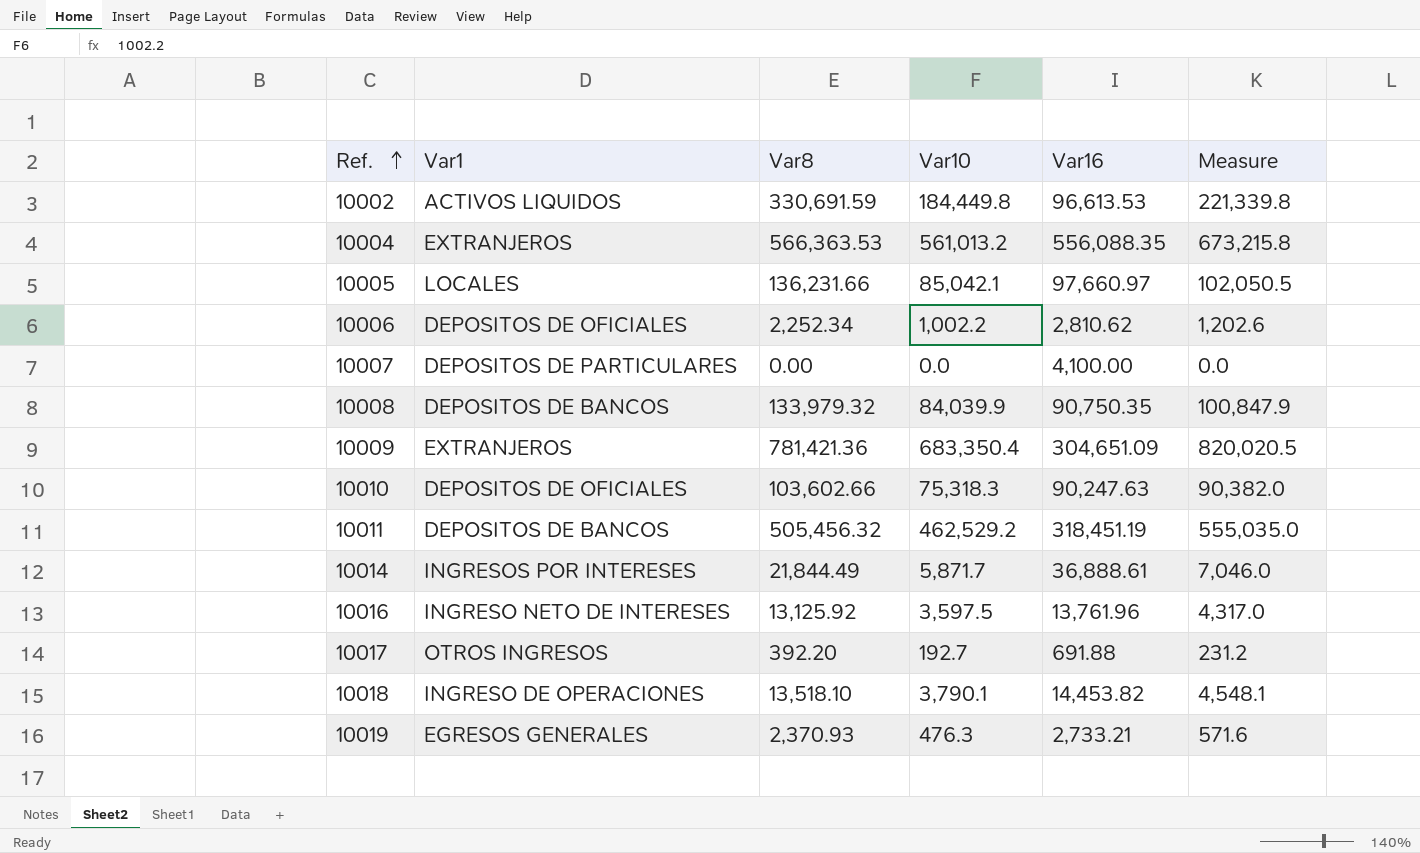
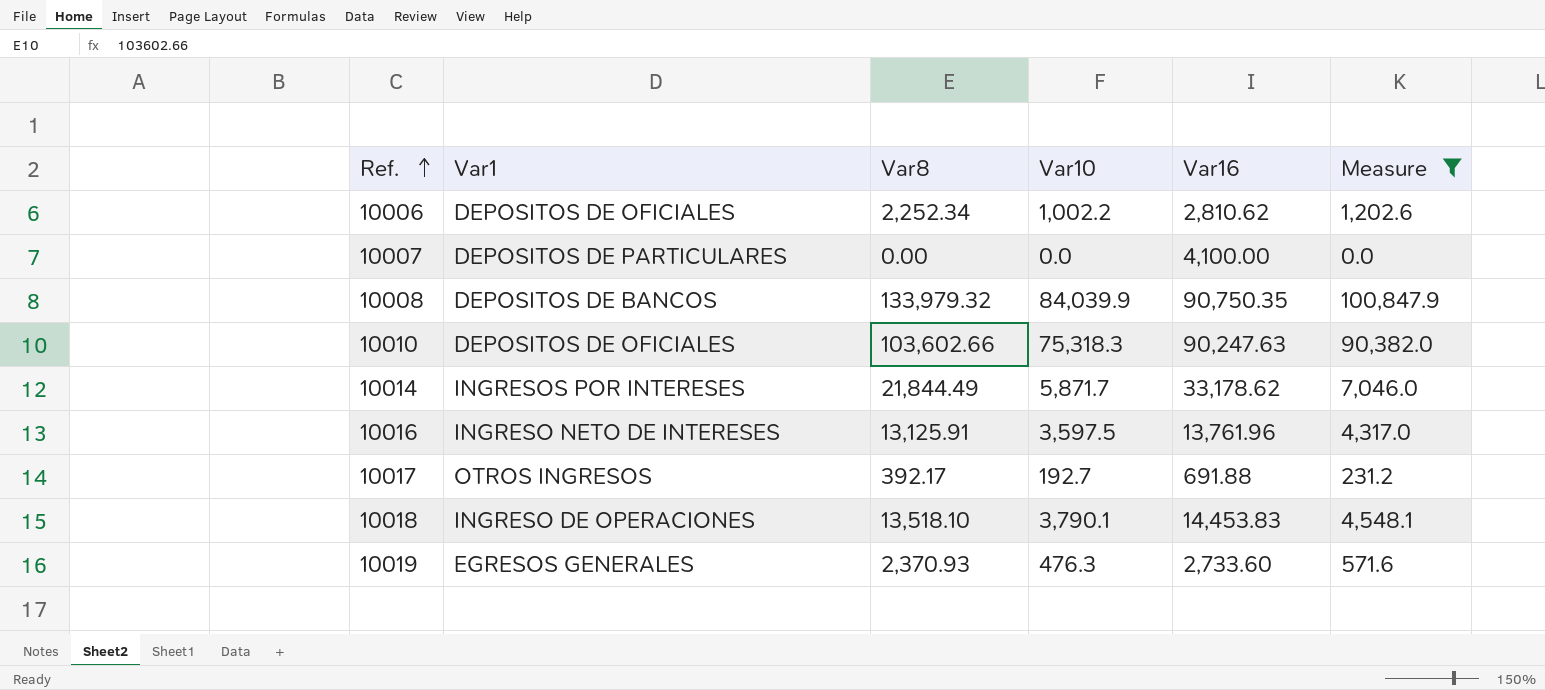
filter: none -> Measure <= 100,847.9
10014 | Var16: 36,888.61 -> 33,178.62
10016 | Var8: 13,125.92 -> 13,125.91
10017 | Var8: 392.20 -> 392.17
10018 | Var16: 14,453.82 -> 14,453.83
10019 | Var16: 2,733.21 -> 2,733.60

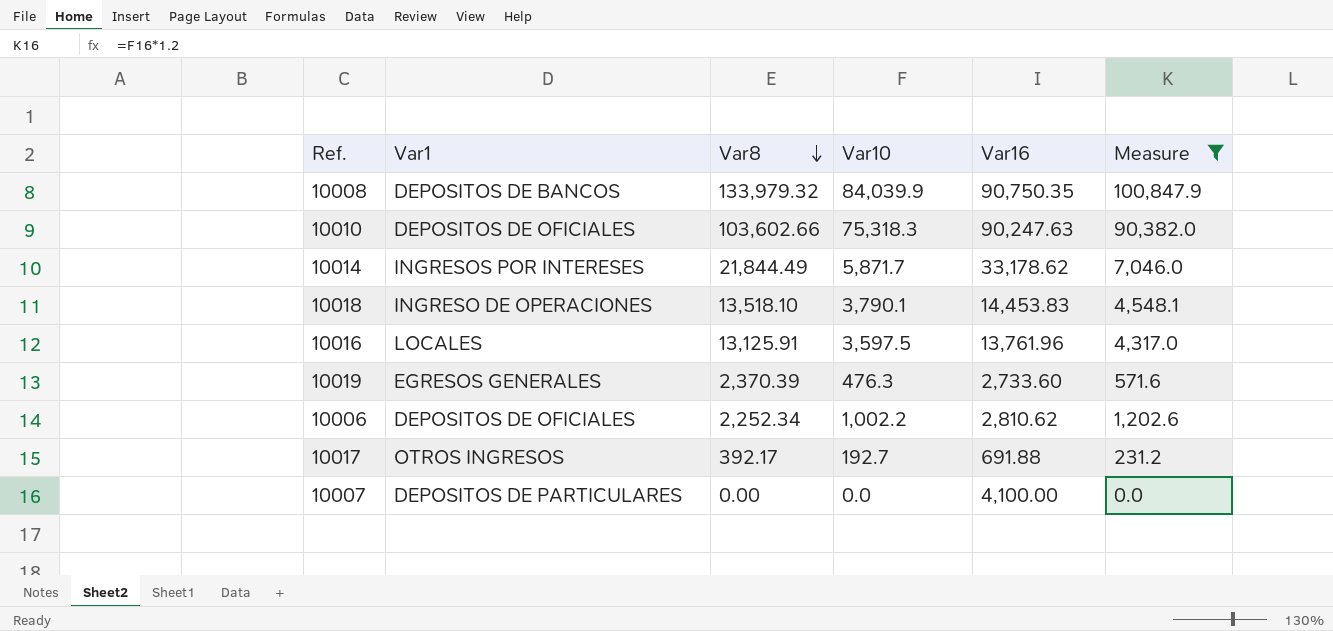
row order: Ref. ascending -> Var8 descending
10016 | Var1: INGRESO NETO DE INTERESES -> LOCALES
10019 | Var8: 2,370.93 -> 2,370.39

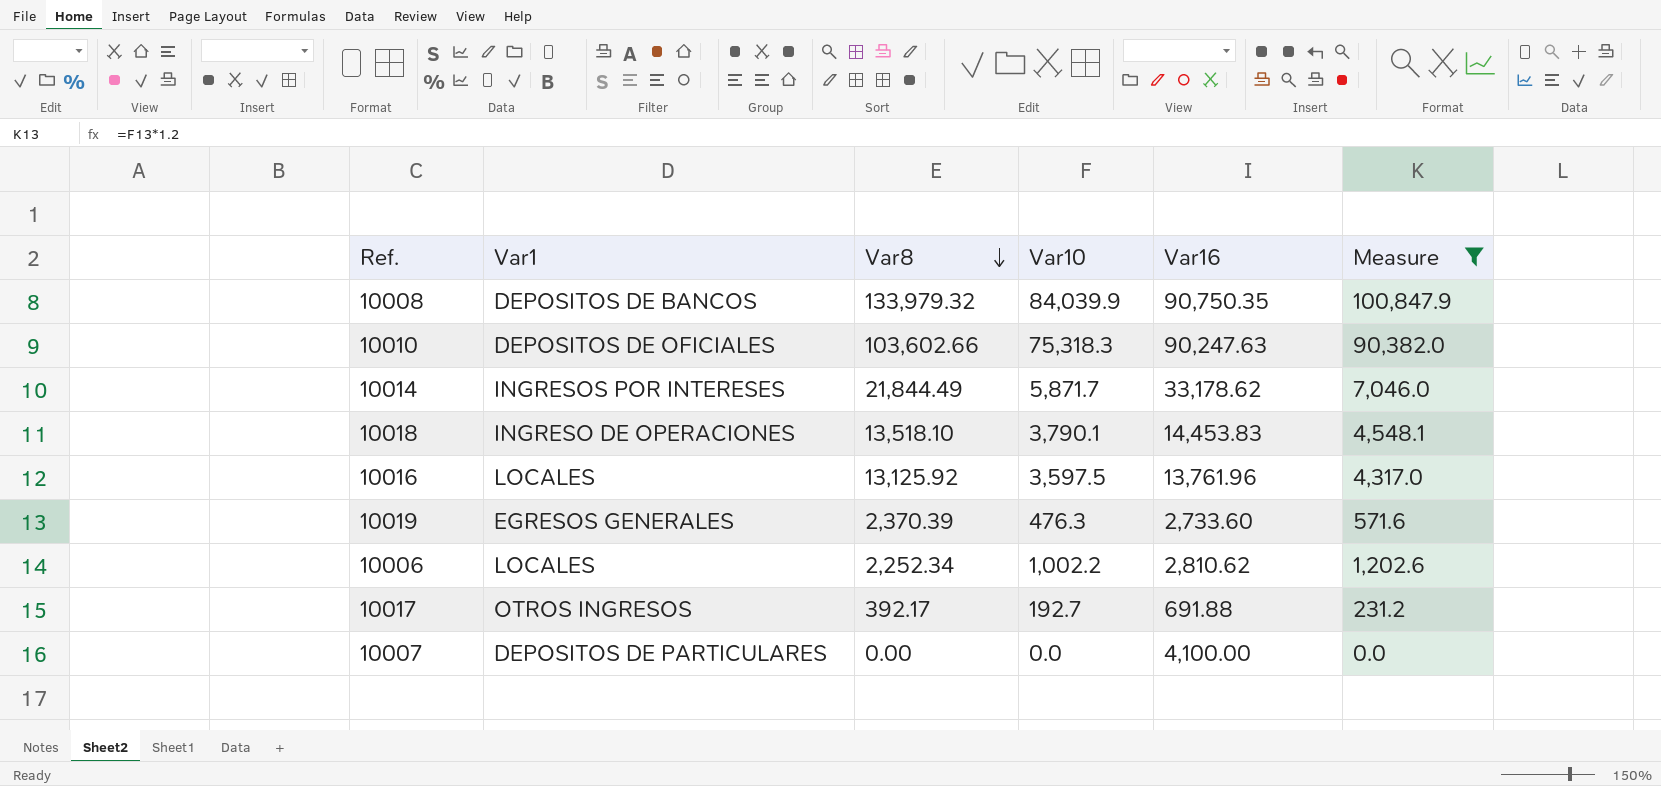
10016 | Var8: 13,125.91 -> 13,125.92
10006 | Var1: DEPOSITOS DE OFICIALES -> LOCALES

